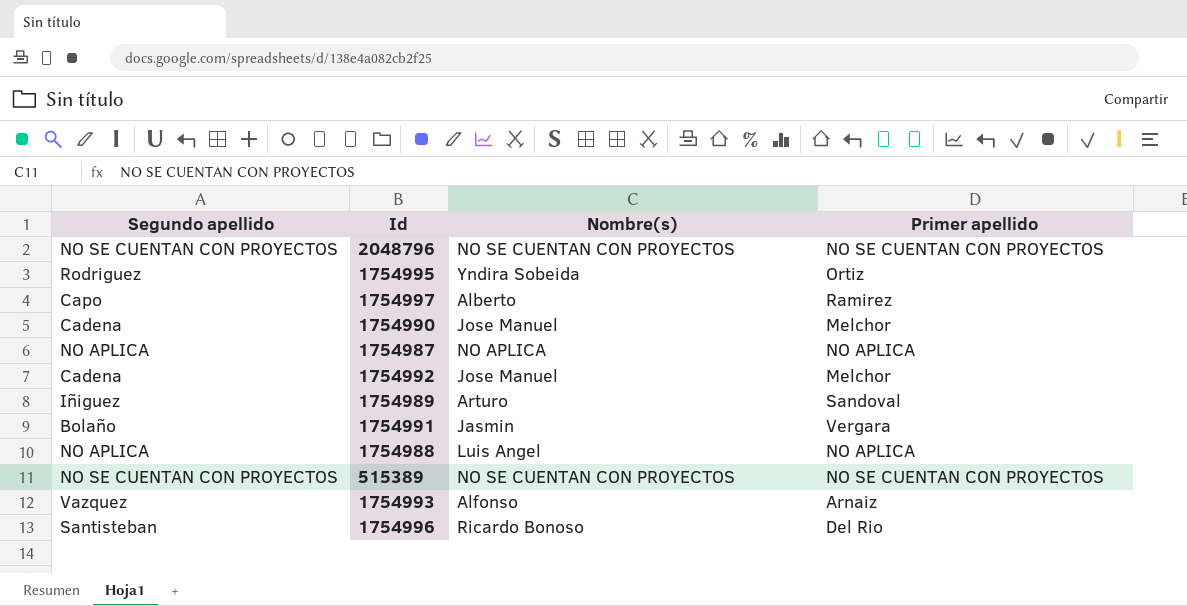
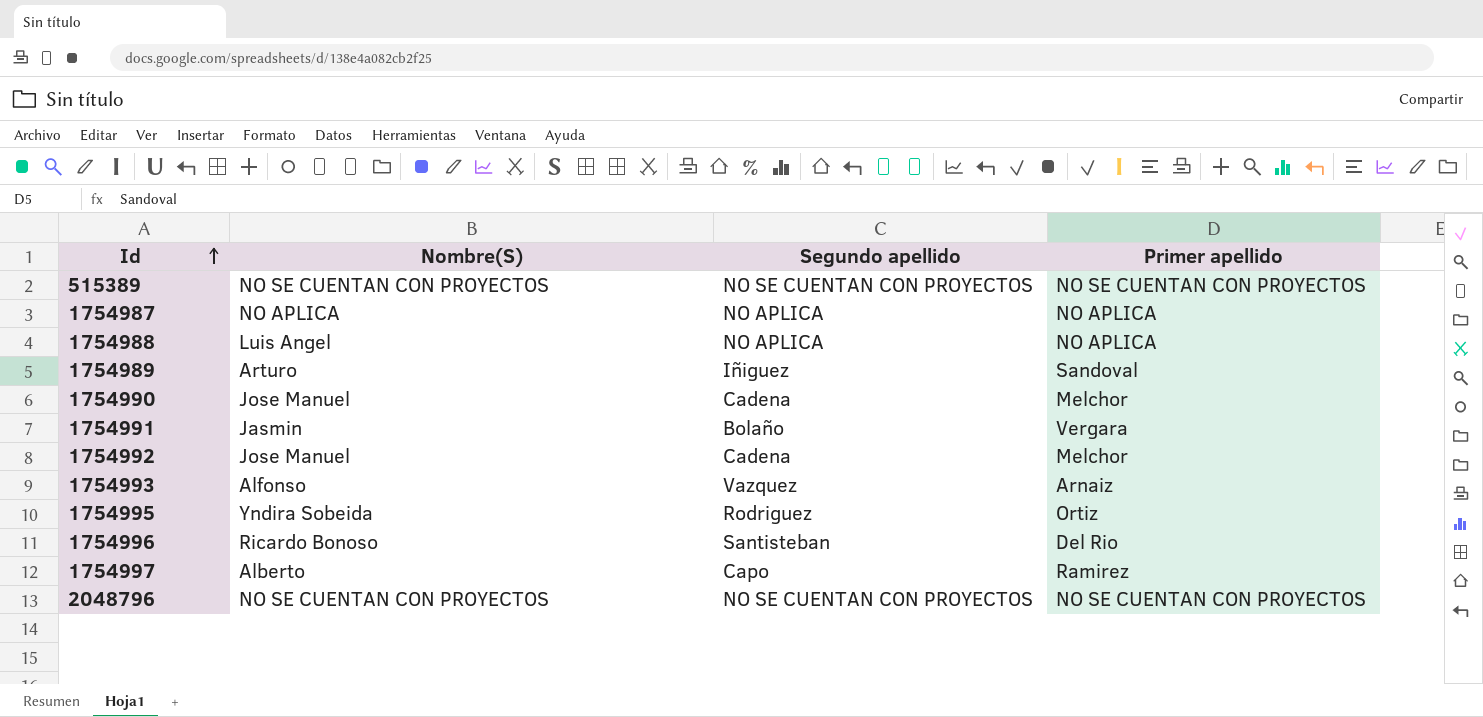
row order: none -> Id ascending
column name: Nombre(s) -> Nombre(S)
column Segundo apellido | position: 1 -> 3

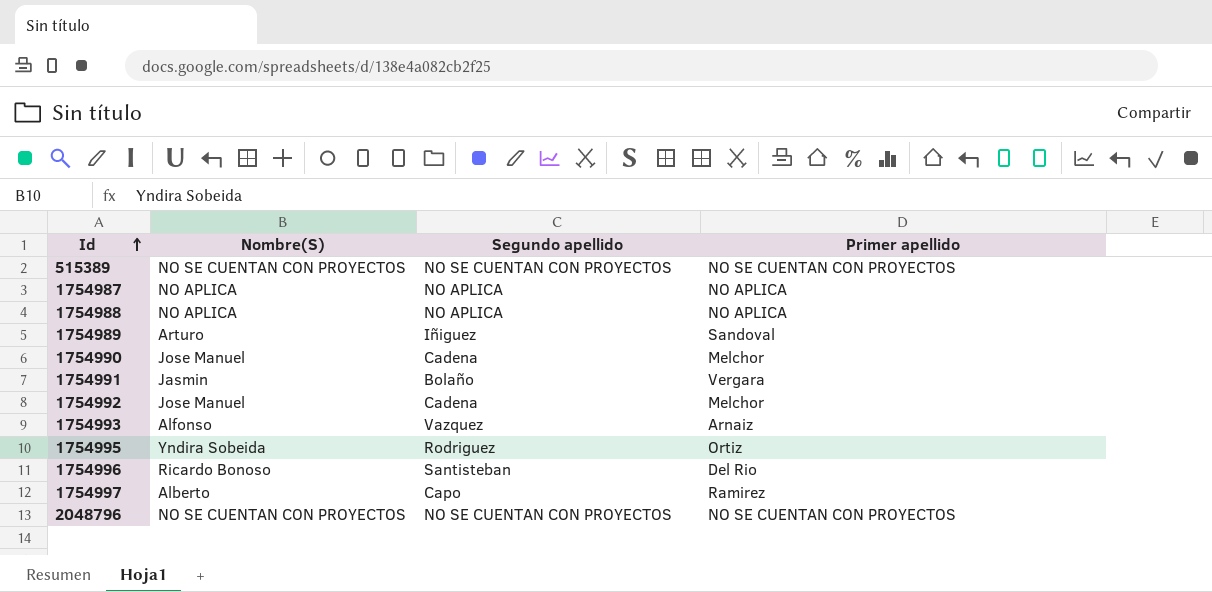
1754988 | Nombre(S): Luis Angel -> NO APLICA

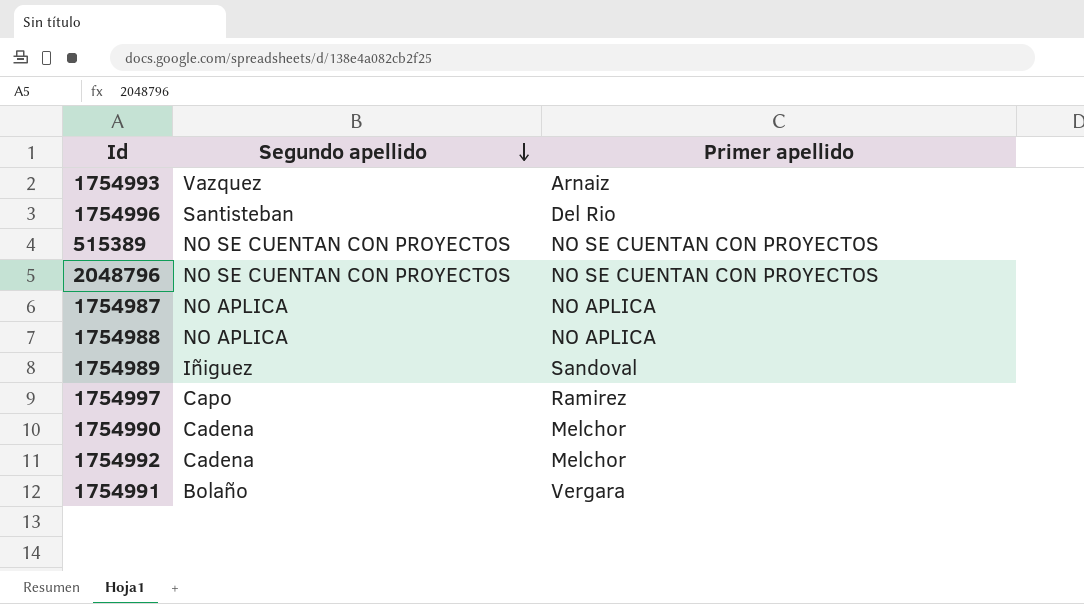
row order: Id ascending -> Segundo apellido descending
column Nombre(S) | position: 2 -> none
row 1754995: Yndira Sobeida | Rodriguez | Ortiz -> none

